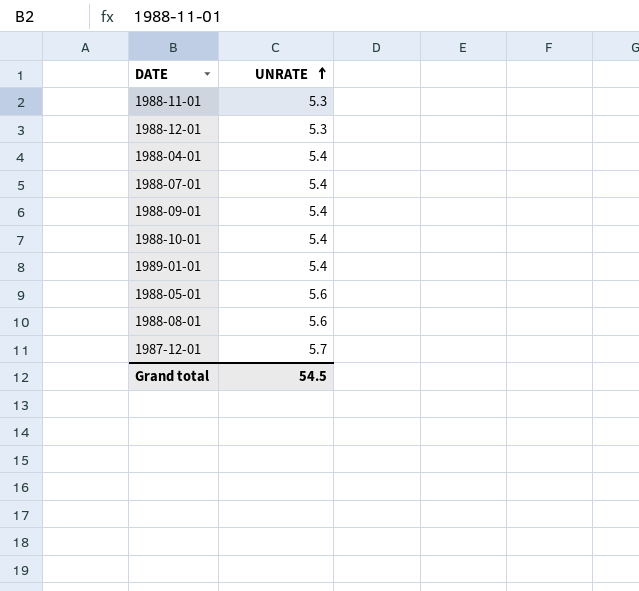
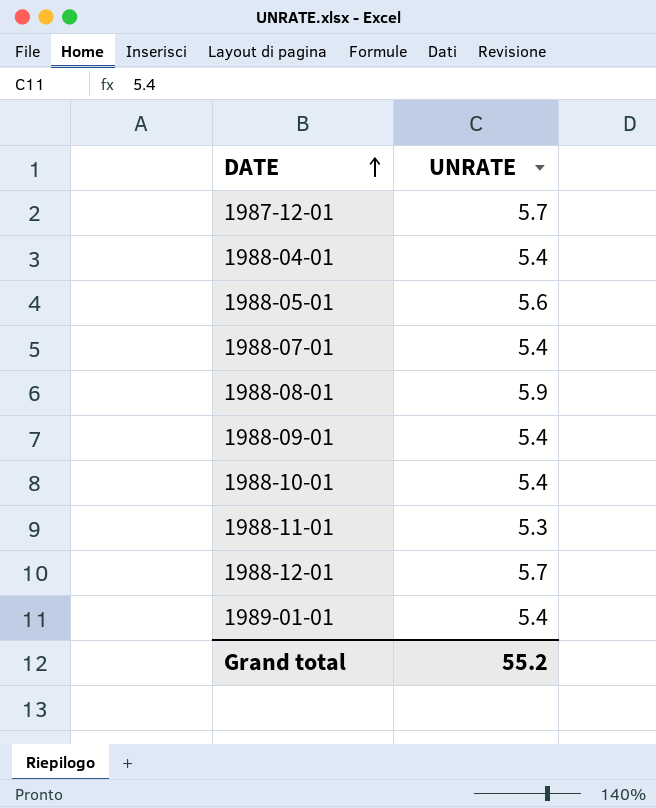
row order: UNRATE ascending -> DATE ascending
1988-08-01 | UNRATE: 5.6 -> 5.9
1988-12-01 | UNRATE: 5.3 -> 5.7
Grand total | UNRATE: 54.5 -> 55.2

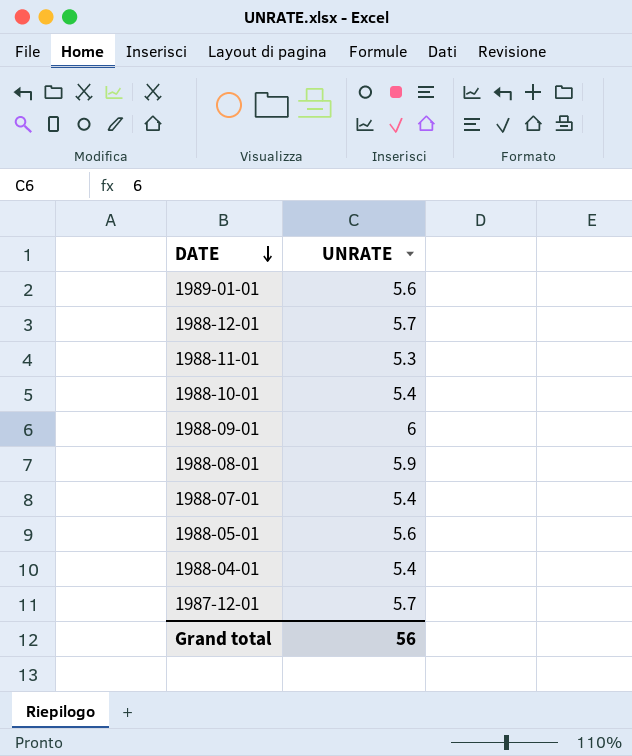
row order: DATE ascending -> DATE descending
1989-01-01 | UNRATE: 5.4 -> 5.6
1988-09-01 | UNRATE: 5.4 -> 6
Grand total | UNRATE: 55.2 -> 56

